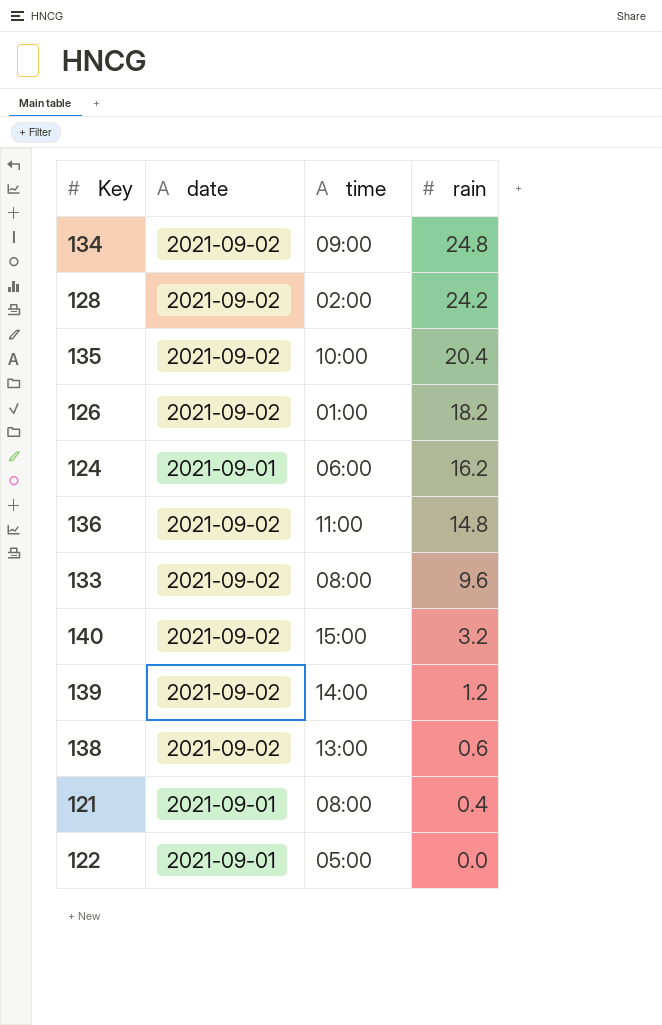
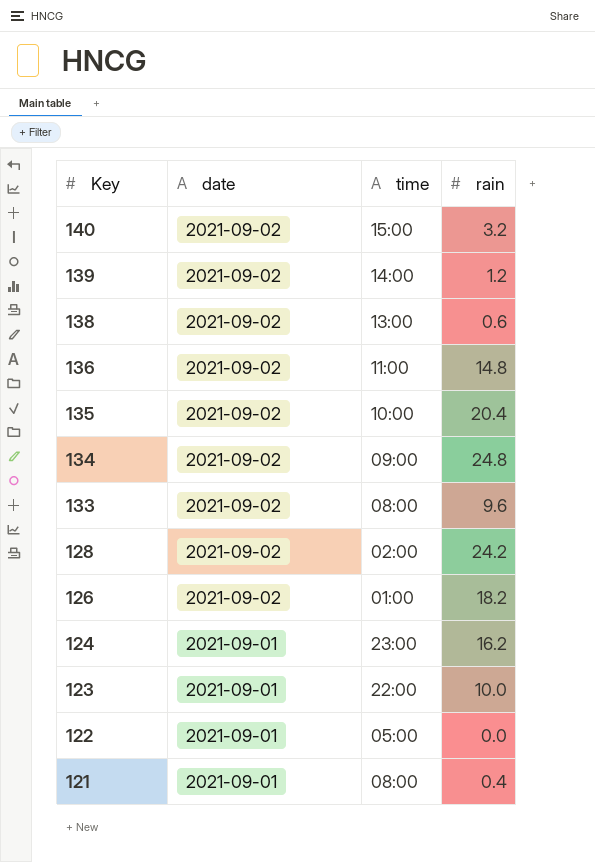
row order: rain descending -> Key descending
124 | time: 06:00 -> 23:00
row 123: none -> 2021-09-01 | 22:00 | 10.0

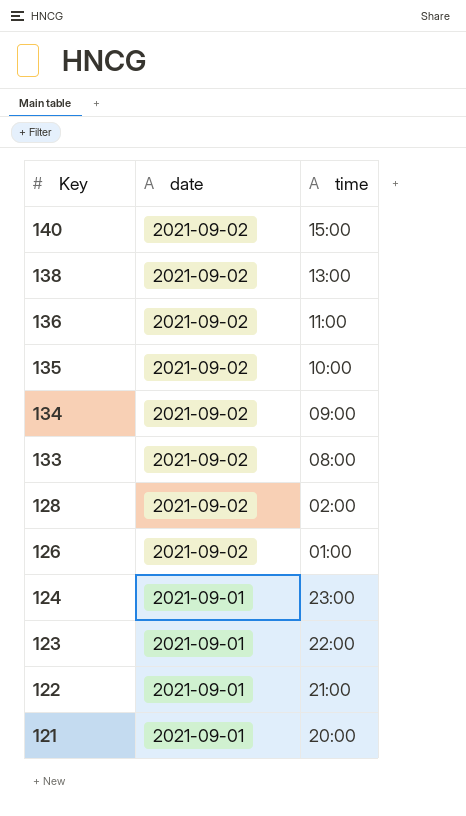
column rain | position: 4 -> none
row 139: 2021-09-02 | 14:00 | 1.2 -> none
122 | time: 05:00 -> 21:00
121 | time: 08:00 -> 20:00

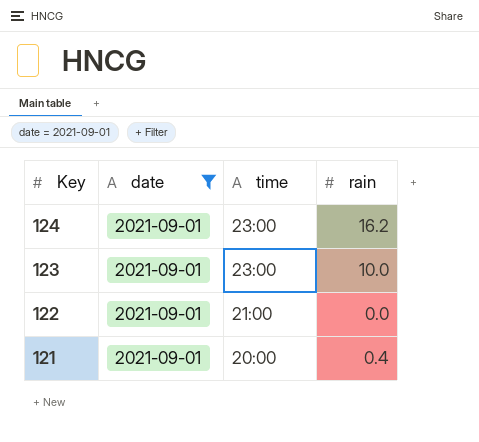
filter: none -> date = 2021-09-01
column rain | position: none -> 4
123 | time: 22:00 -> 23:00

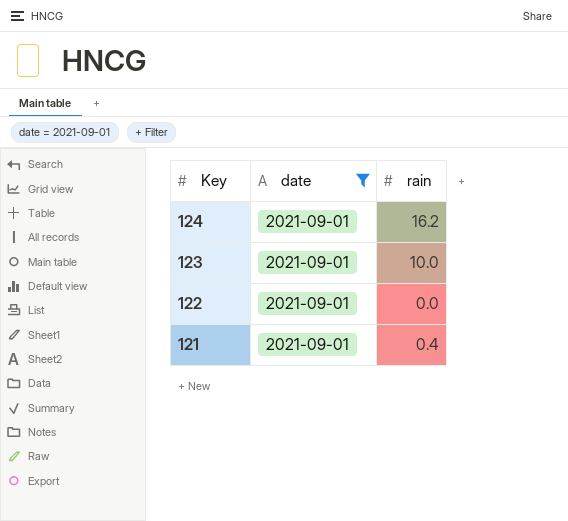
column time | position: 3 -> none

